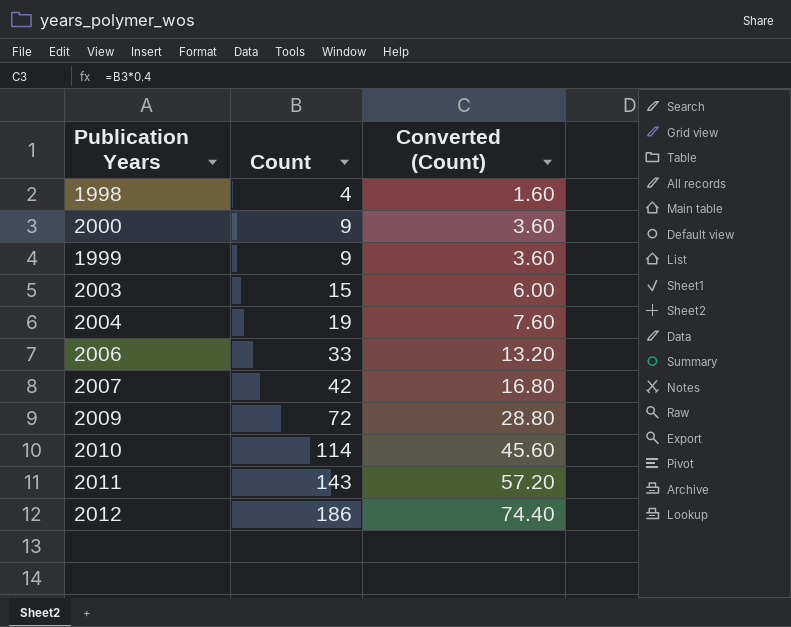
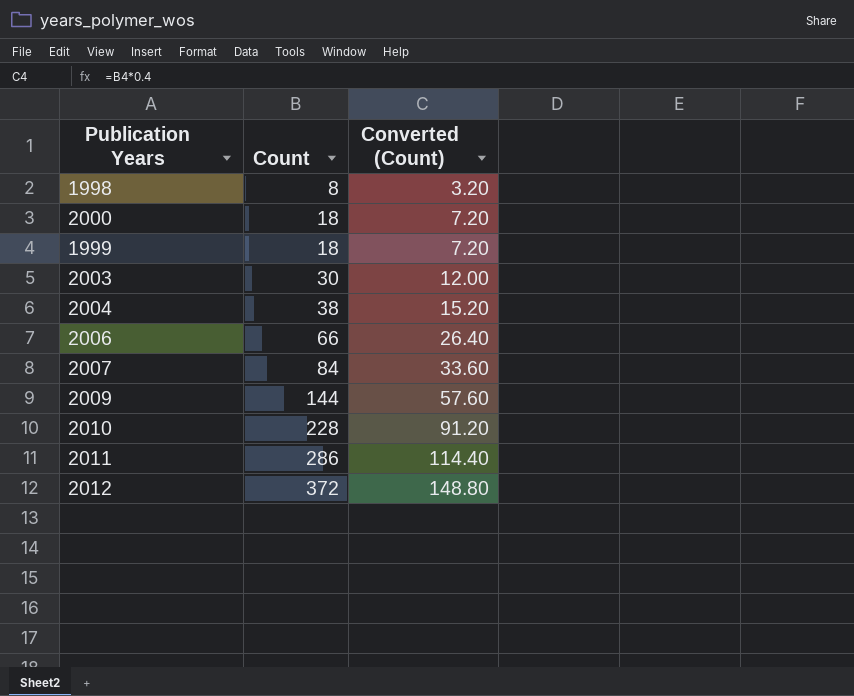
1998 | Count: 4 -> 8
1998 | Converted (Count): 1.60 -> 3.20
2000 | Count: 9 -> 18
2000 | Converted (Count): 3.60 -> 7.20
1999 | Count: 9 -> 18
1999 | Converted (Count): 3.60 -> 7.20
2003 | Count: 15 -> 30
2003 | Converted (Count): 6.00 -> 12.00
2004 | Count: 19 -> 38
2004 | Converted (Count): 7.60 -> 15.20
2006 | Count: 33 -> 66
2006 | Converted (Count): 13.20 -> 26.40
2007 | Count: 42 -> 84
2007 | Converted (Count): 16.80 -> 33.60
2009 | Count: 72 -> 144
2009 | Converted (Count): 28.80 -> 57.60
2010 | Count: 114 -> 228
2010 | Converted (Count): 45.60 -> 91.20
2011 | Count: 143 -> 286
2011 | Converted (Count): 57.20 -> 114.40
2012 | Count: 186 -> 372
2012 | Converted (Count): 74.40 -> 148.80

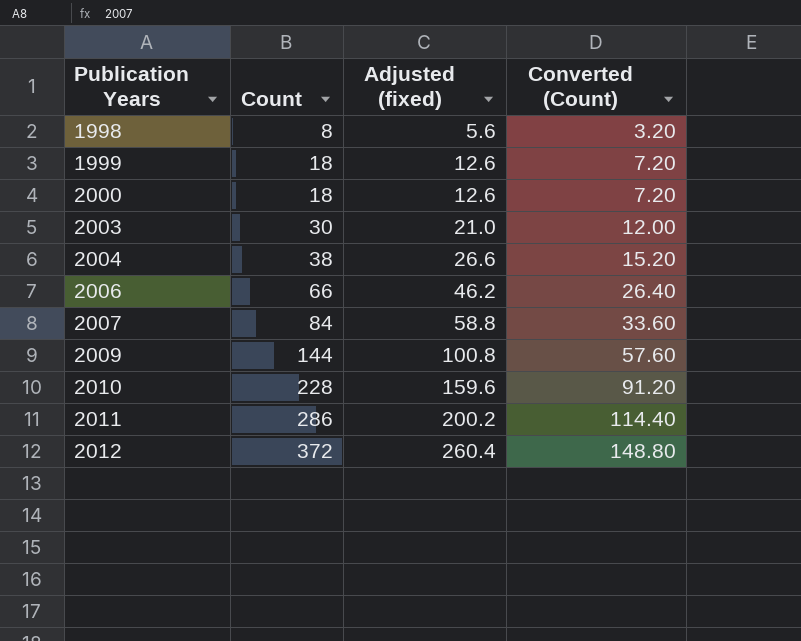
row order: Count ascending -> Publication Years ascending
column Adjusted (fixed) | formula: none -> [Count] * 0.7

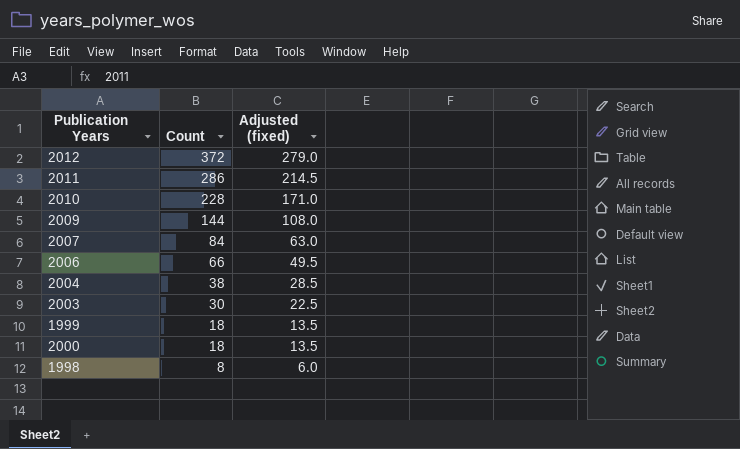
row order: Publication Years ascending -> Count descending
column Converted (Count) | formula: [Count] * 0.4 -> none
column Adjusted (fixed) | formula: [Count] * 0.7 -> [Count] * 0.75

